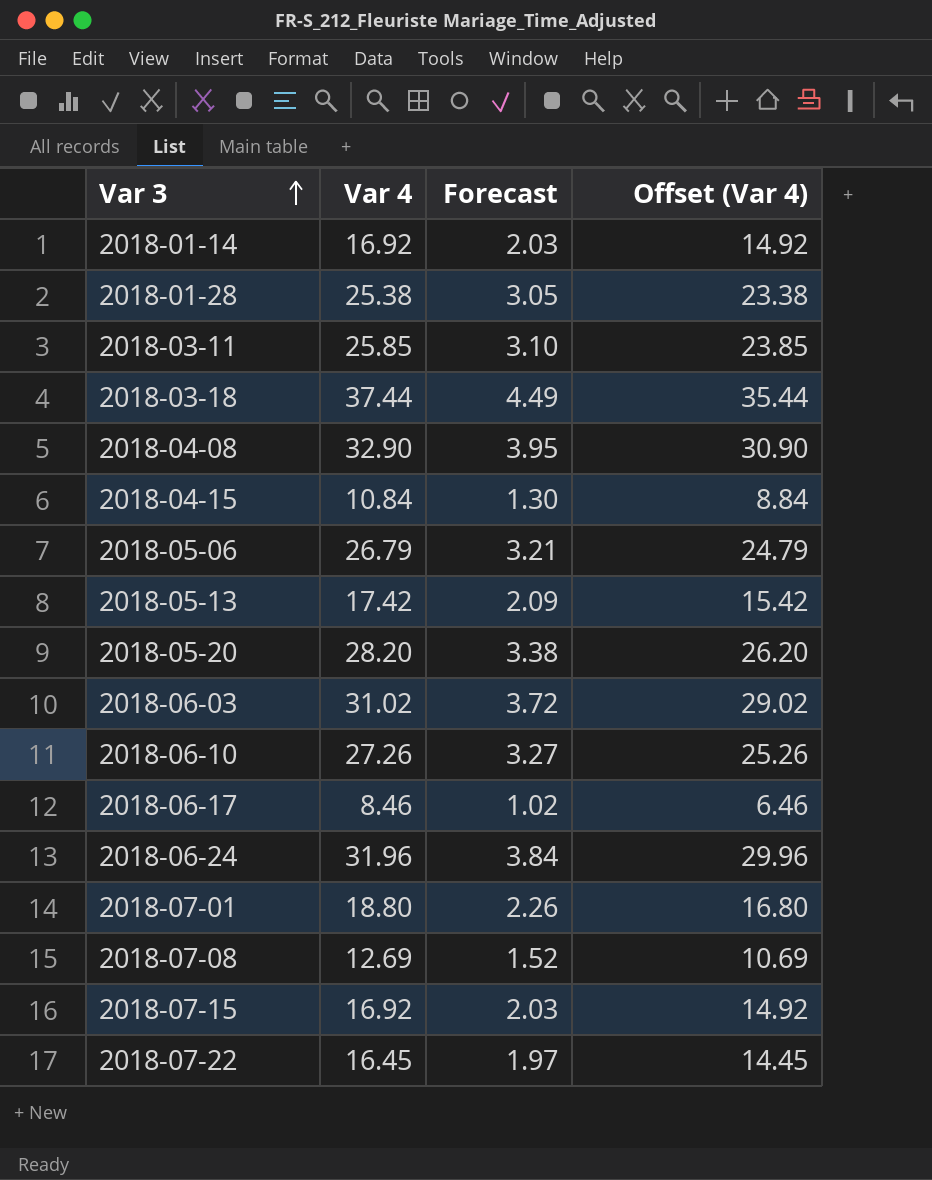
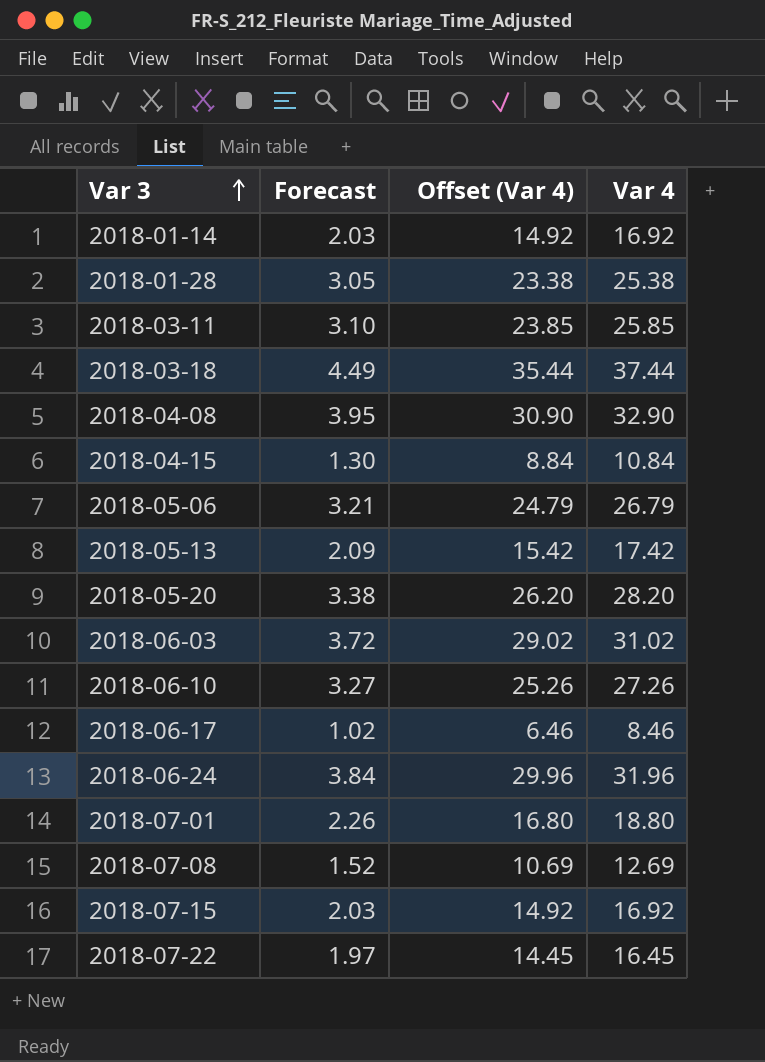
column Var 4 | position: 2 -> 4

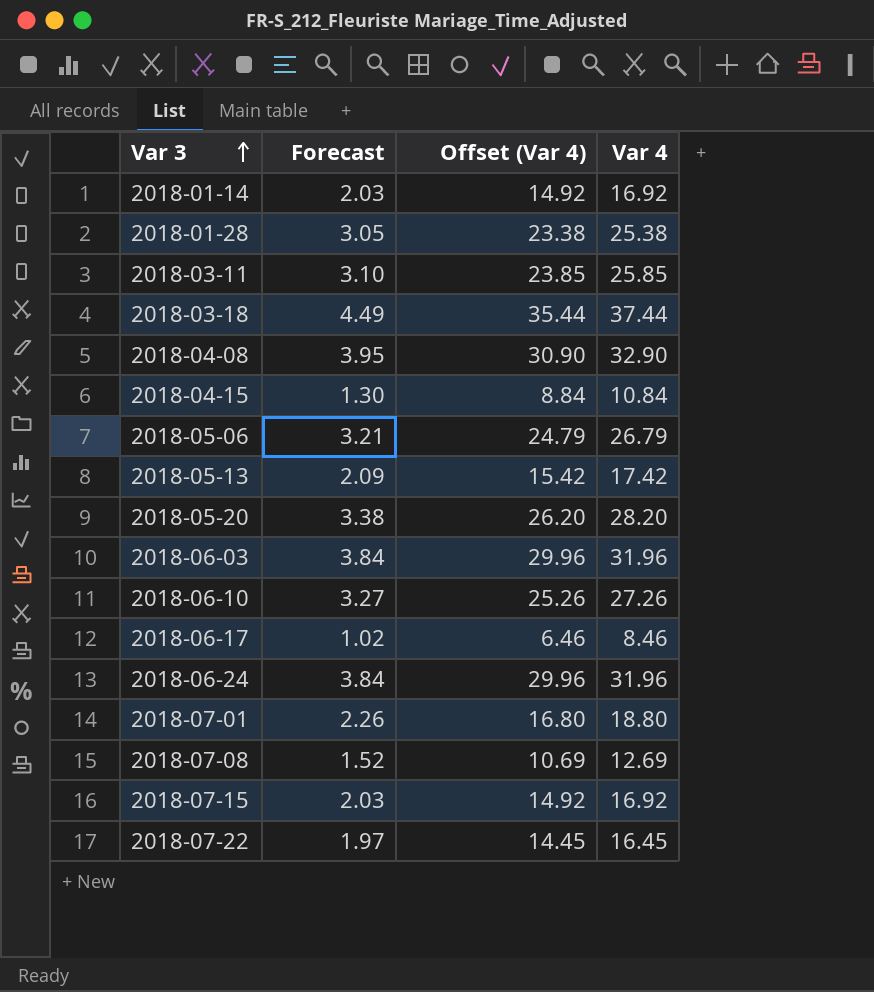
2018-06-03 | Forecast: 3.72 -> 3.84
2018-06-03 | Offset (Var 4): 29.02 -> 29.96
2018-06-03 | Var 4: 31.02 -> 31.96

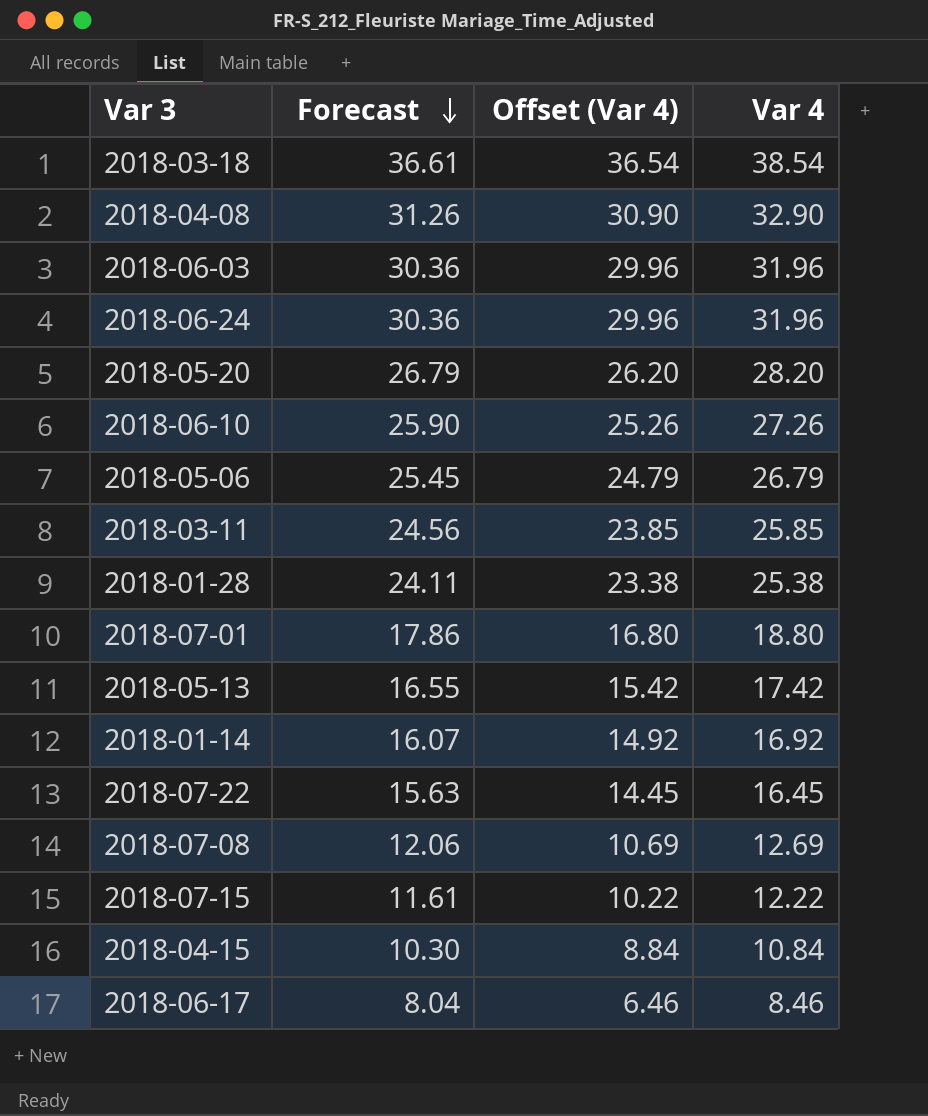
row order: Var 3 ascending -> Forecast descending
column Forecast | formula: [Var 4] * 0.12 -> [Var 4] * 0.95
2018-03-18 | Offset (Var 4): 35.44 -> 36.54
2018-03-18 | Var 4: 37.44 -> 38.54
2018-07-15 | Offset (Var 4): 14.92 -> 10.22
2018-07-15 | Var 4: 16.92 -> 12.22

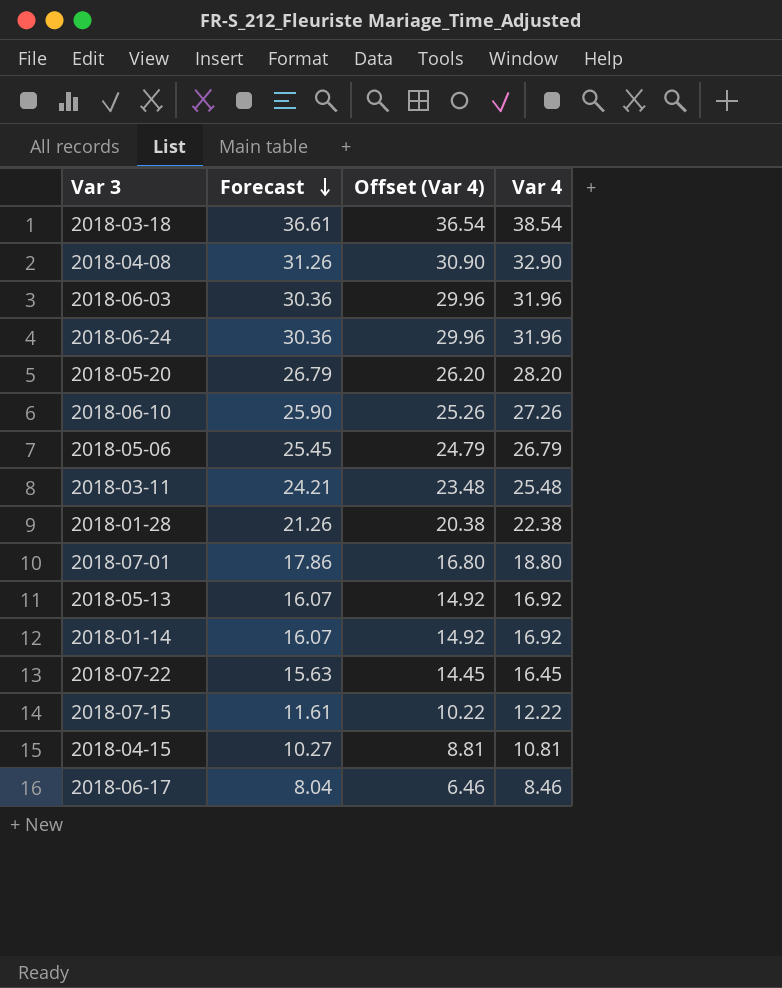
row 2018-07-08: 12.06 | 10.69 | 12.69 -> none
2018-03-11 | Forecast: 24.56 -> 24.21
2018-03-11 | Offset (Var 4): 23.85 -> 23.48
2018-03-11 | Var 4: 25.85 -> 25.48
2018-01-28 | Forecast: 24.11 -> 21.26
2018-01-28 | Offset (Var 4): 23.38 -> 20.38
2018-01-28 | Var 4: 25.38 -> 22.38
2018-05-13 | Forecast: 16.55 -> 16.07
2018-05-13 | Offset (Var 4): 15.42 -> 14.92
2018-05-13 | Var 4: 17.42 -> 16.92
2018-04-15 | Forecast: 10.30 -> 10.27
2018-04-15 | Offset (Var 4): 8.84 -> 8.81
2018-04-15 | Var 4: 10.84 -> 10.81

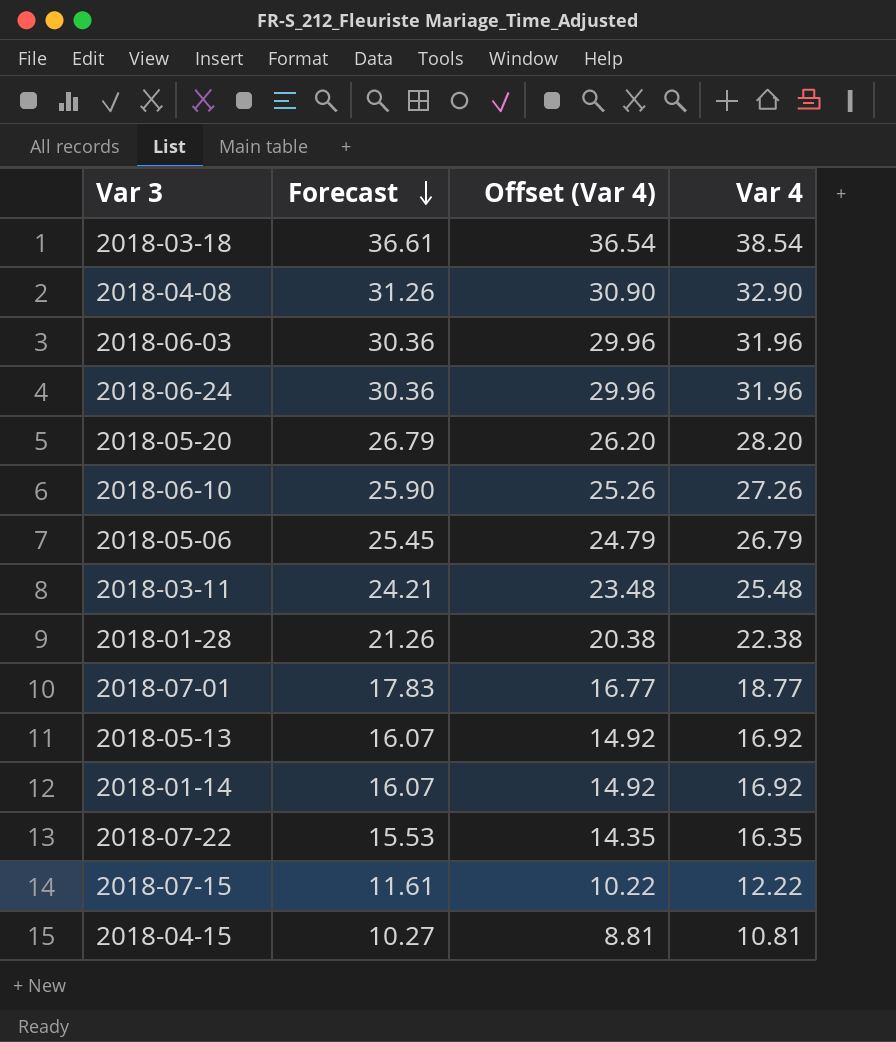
row 2018-06-17: 8.04 | 6.46 | 8.46 -> none
2018-07-01 | Forecast: 17.86 -> 17.83
2018-07-01 | Offset (Var 4): 16.80 -> 16.77
2018-07-01 | Var 4: 18.80 -> 18.77
2018-07-22 | Forecast: 15.63 -> 15.53
2018-07-22 | Offset (Var 4): 14.45 -> 14.35
2018-07-22 | Var 4: 16.45 -> 16.35

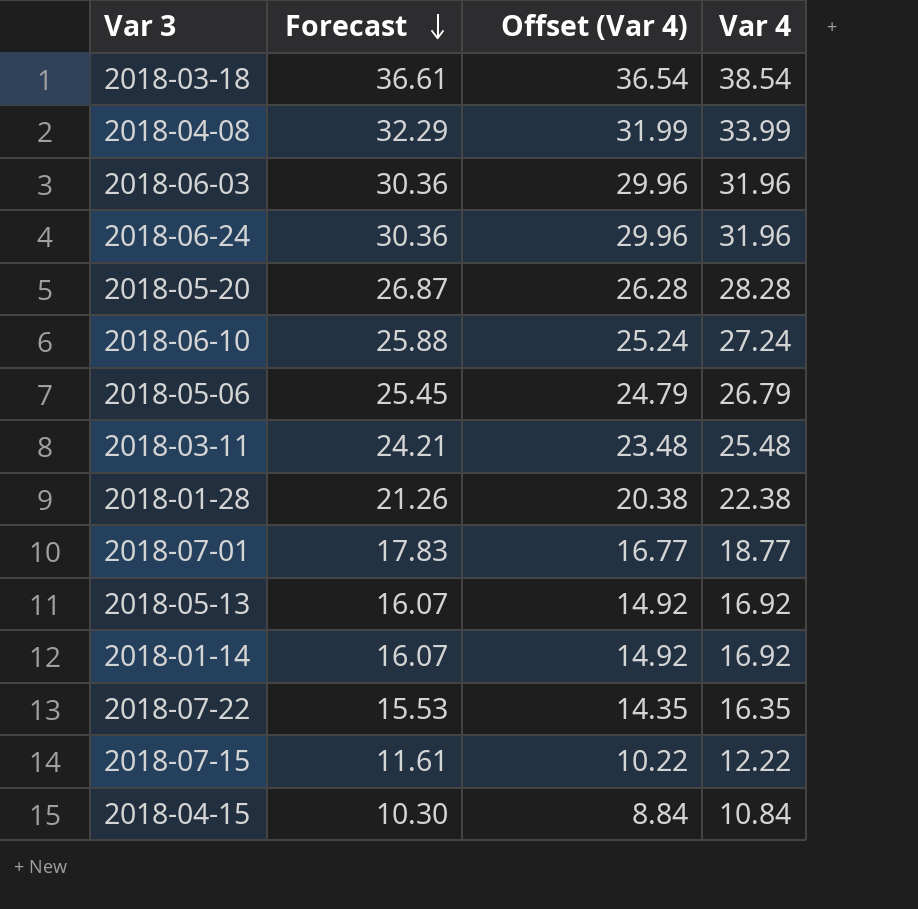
2018-04-08 | Forecast: 31.26 -> 32.29
2018-04-08 | Offset (Var 4): 30.90 -> 31.99
2018-04-08 | Var 4: 32.90 -> 33.99
2018-05-20 | Forecast: 26.79 -> 26.87
2018-05-20 | Offset (Var 4): 26.20 -> 26.28
2018-05-20 | Var 4: 28.20 -> 28.28
2018-06-10 | Forecast: 25.90 -> 25.88
2018-06-10 | Offset (Var 4): 25.26 -> 25.24
2018-06-10 | Var 4: 27.26 -> 27.24
2018-04-15 | Forecast: 10.27 -> 10.30
2018-04-15 | Offset (Var 4): 8.81 -> 8.84
2018-04-15 | Var 4: 10.81 -> 10.84

